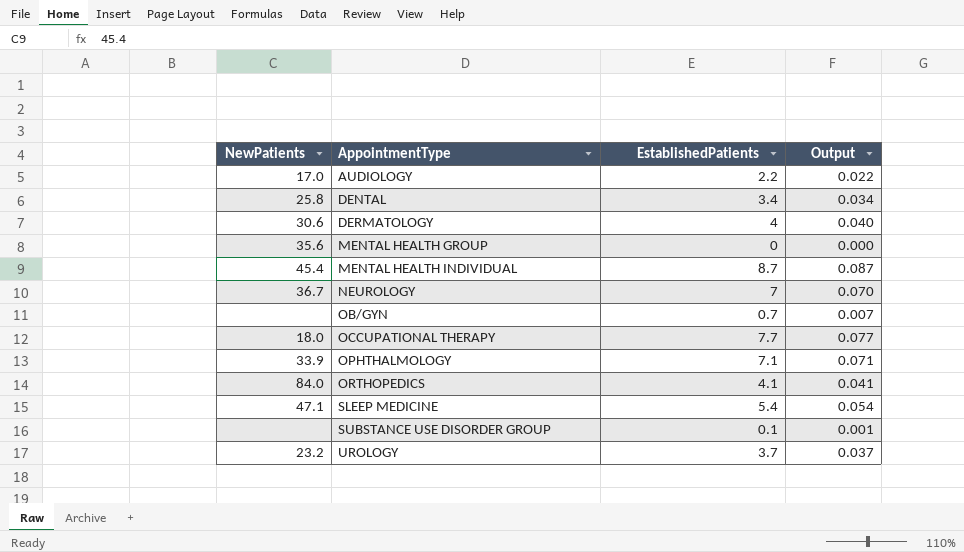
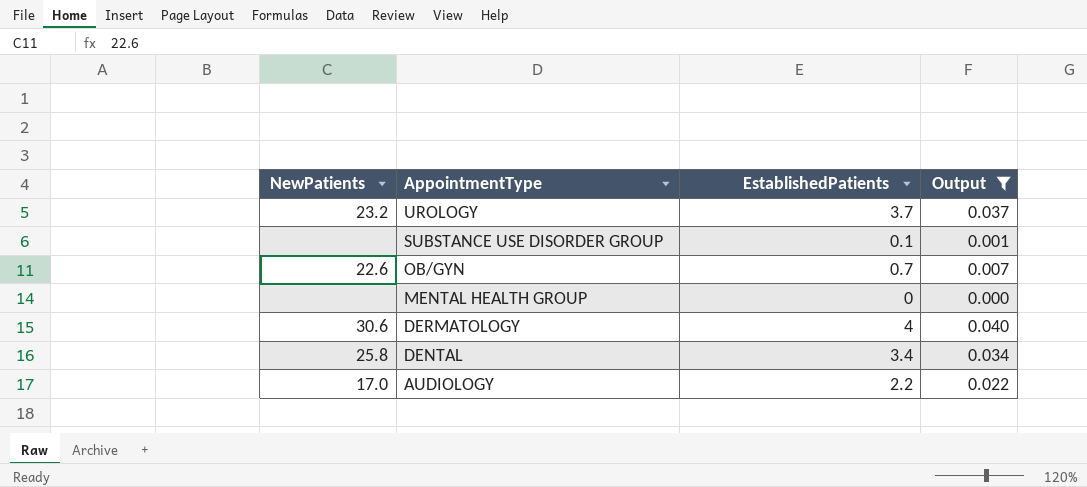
filter: none -> Output <= 0.040
row order: AppointmentType ascending -> AppointmentType descending
OB/GYN | NewPatients: none -> 22.6
MENTAL HEALTH GROUP | NewPatients: 35.6 -> none

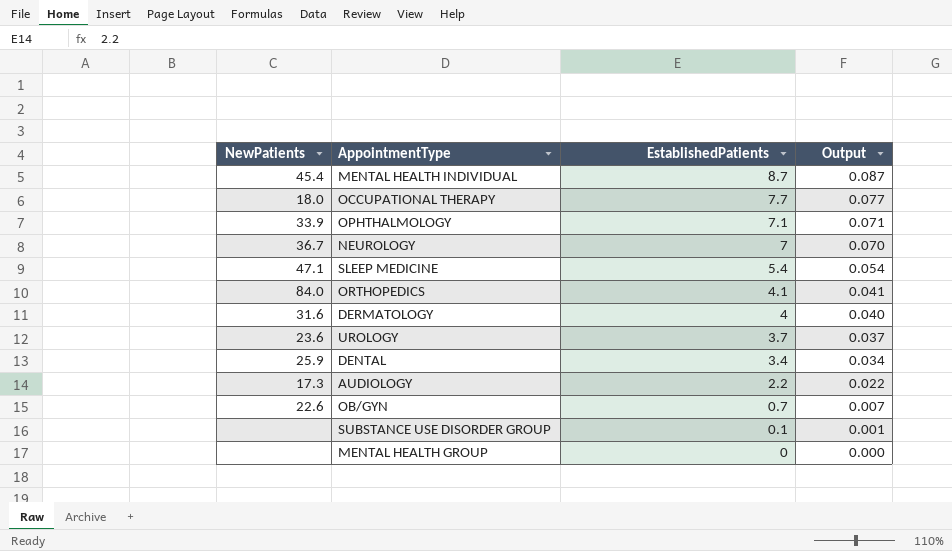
filter: Output <= 0.040 -> none
row order: AppointmentType descending -> EstablishedPatients descending
DERMATOLOGY | NewPatients: 30.6 -> 31.6
UROLOGY | NewPatients: 23.2 -> 23.6
DENTAL | NewPatients: 25.8 -> 25.9
AUDIOLOGY | NewPatients: 17.0 -> 17.3

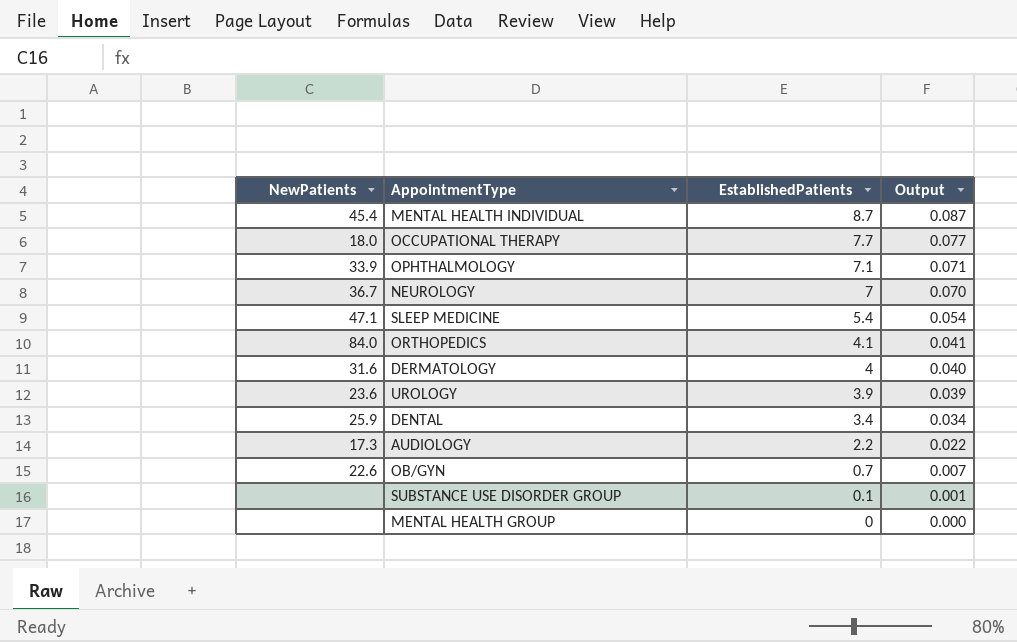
UROLOGY | EstablishedPatients: 3.7 -> 3.9
UROLOGY | Output: 0.037 -> 0.039

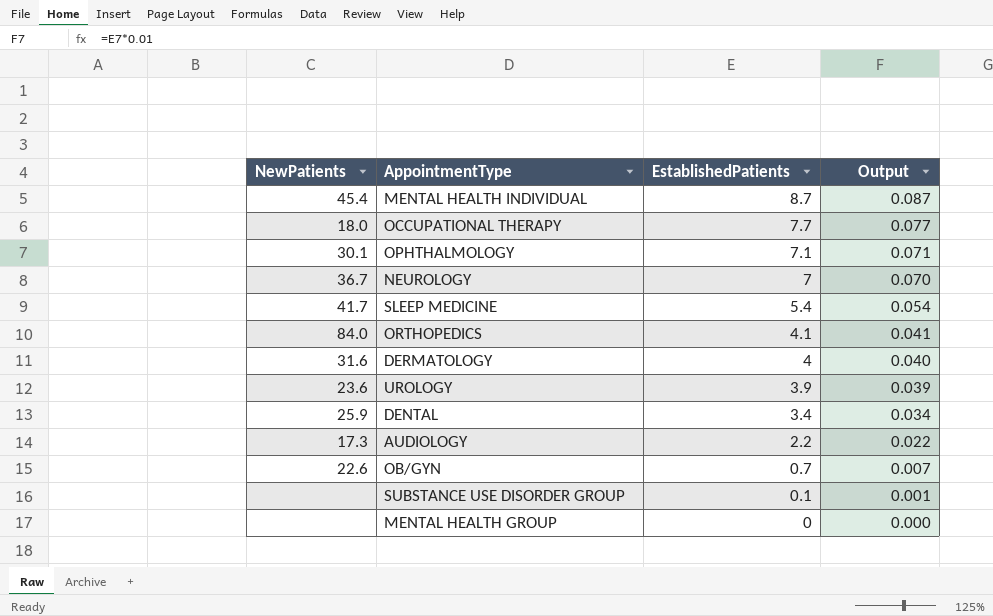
OPHTHALMOLOGY | NewPatients: 33.9 -> 30.1
SLEEP MEDICINE | NewPatients: 47.1 -> 41.7

